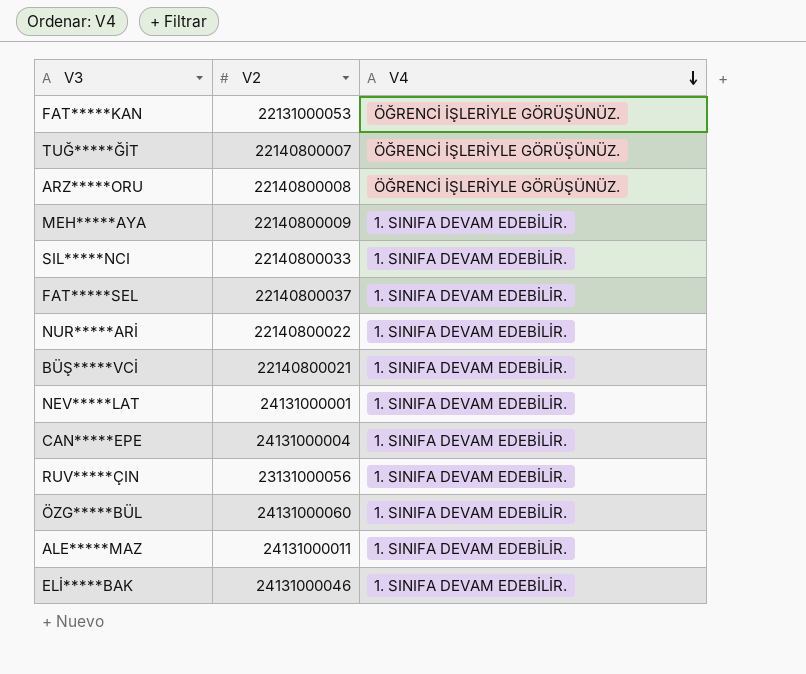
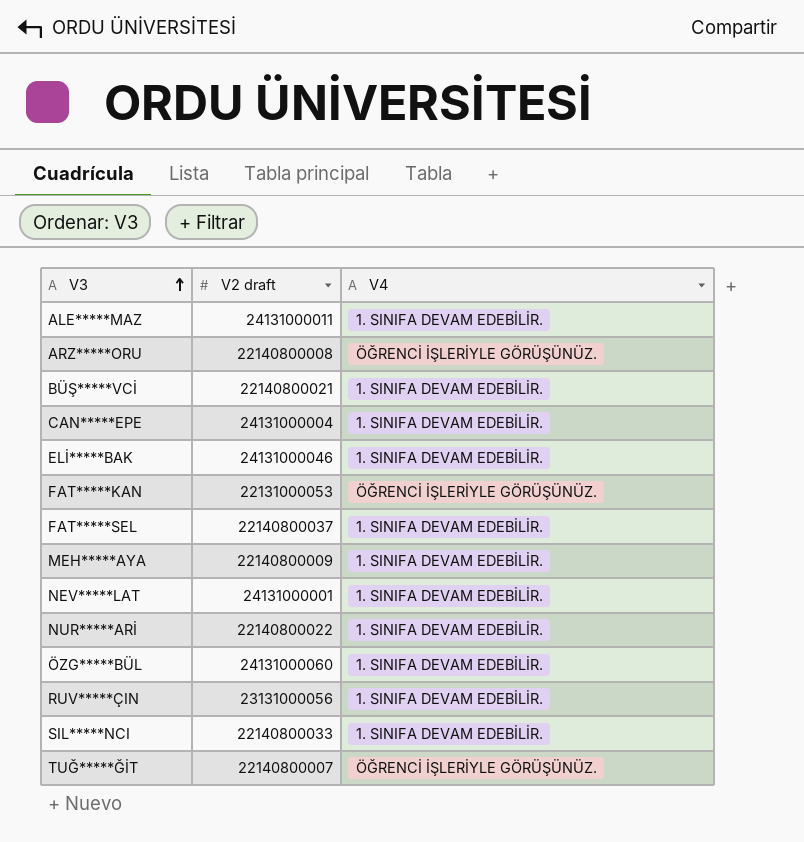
row order: V4 descending -> V3 ascending
column name: V2 -> V2 draft

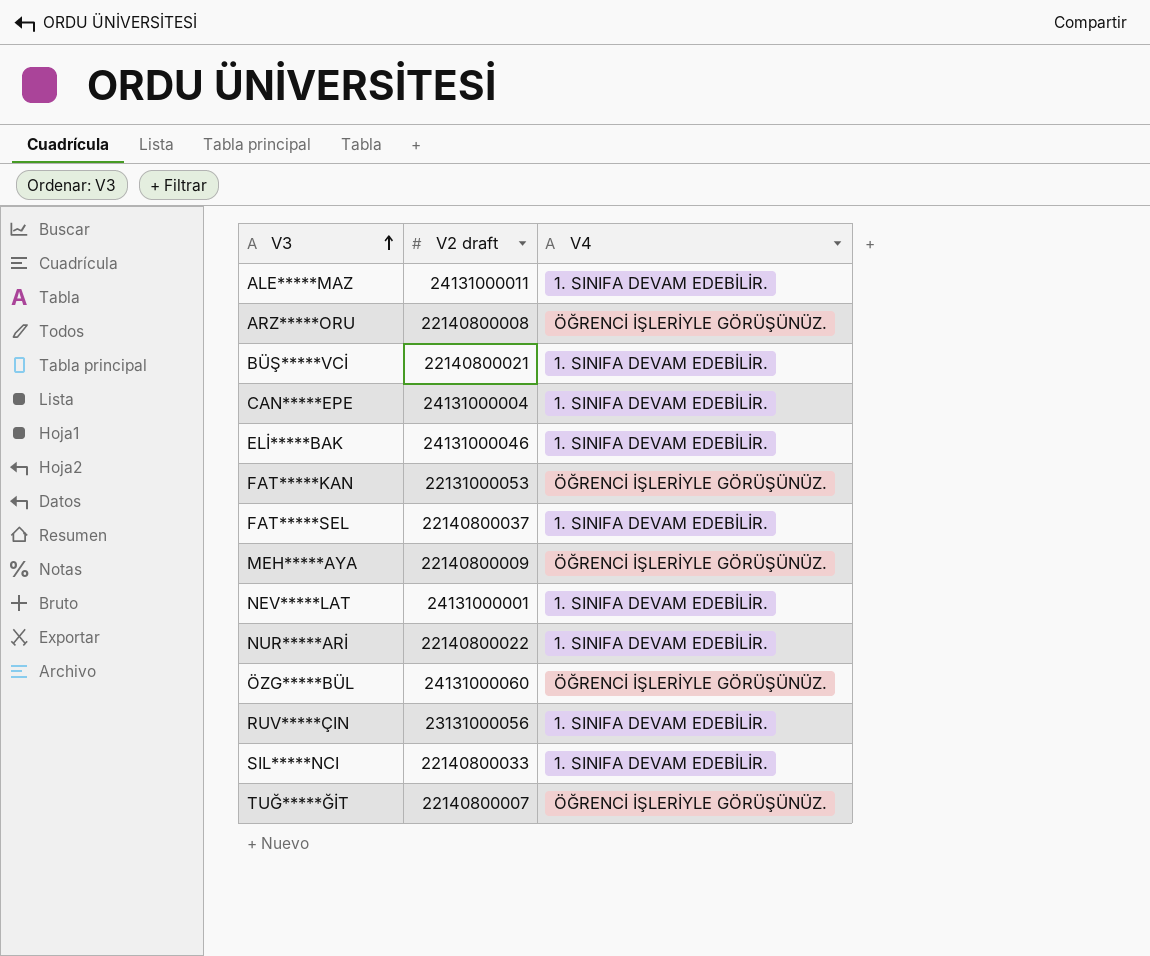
MEH*****AYA | V4: 1. SINIFA DEVAM EDEBİLİR. -> ÖĞRENCİ İŞLERİYLE GÖRÜŞÜNÜZ.
ÖZG*****BÜL | V4: 1. SINIFA DEVAM EDEBİLİR. -> ÖĞRENCİ İŞLERİYLE GÖRÜŞÜNÜZ.

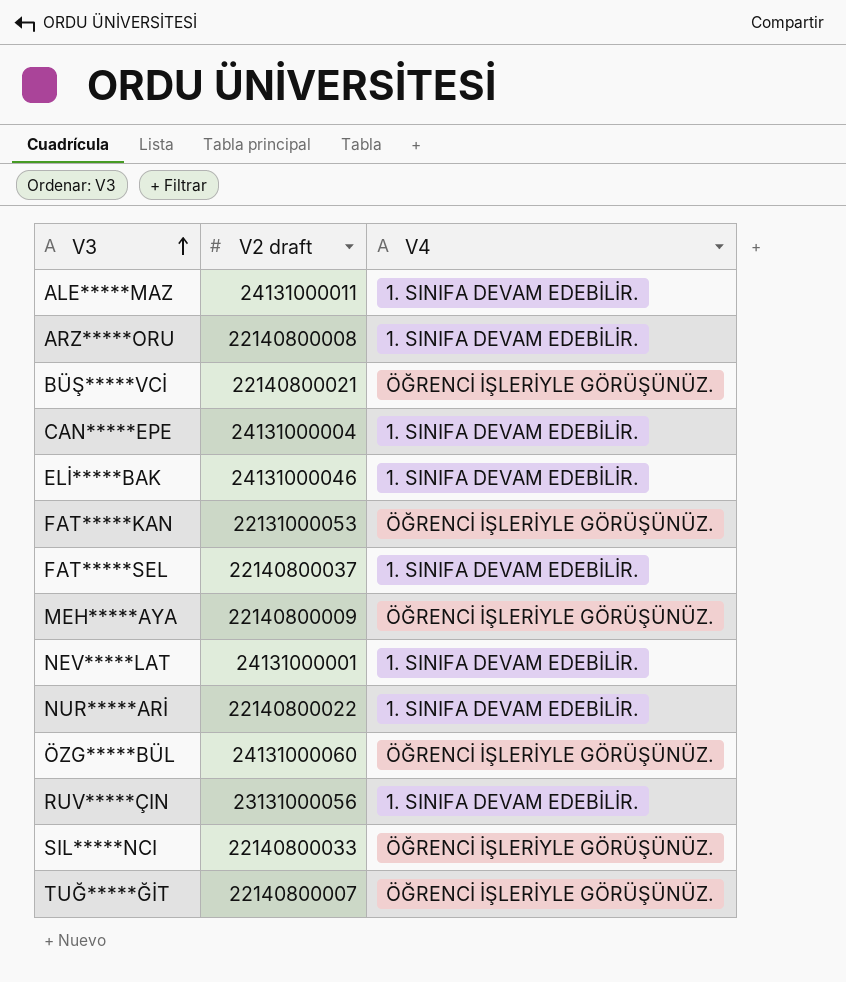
ARZ*****ORU | V4: ÖĞRENCİ İŞLERİYLE GÖRÜŞÜNÜZ. -> 1. SINIFA DEVAM EDEBİLİR.
BÜŞ*****VCİ | V4: 1. SINIFA DEVAM EDEBİLİR. -> ÖĞRENCİ İŞLERİYLE GÖRÜŞÜNÜZ.
SIL*****NCI | V4: 1. SINIFA DEVAM EDEBİLİR. -> ÖĞRENCİ İŞLERİYLE GÖRÜŞÜNÜZ.

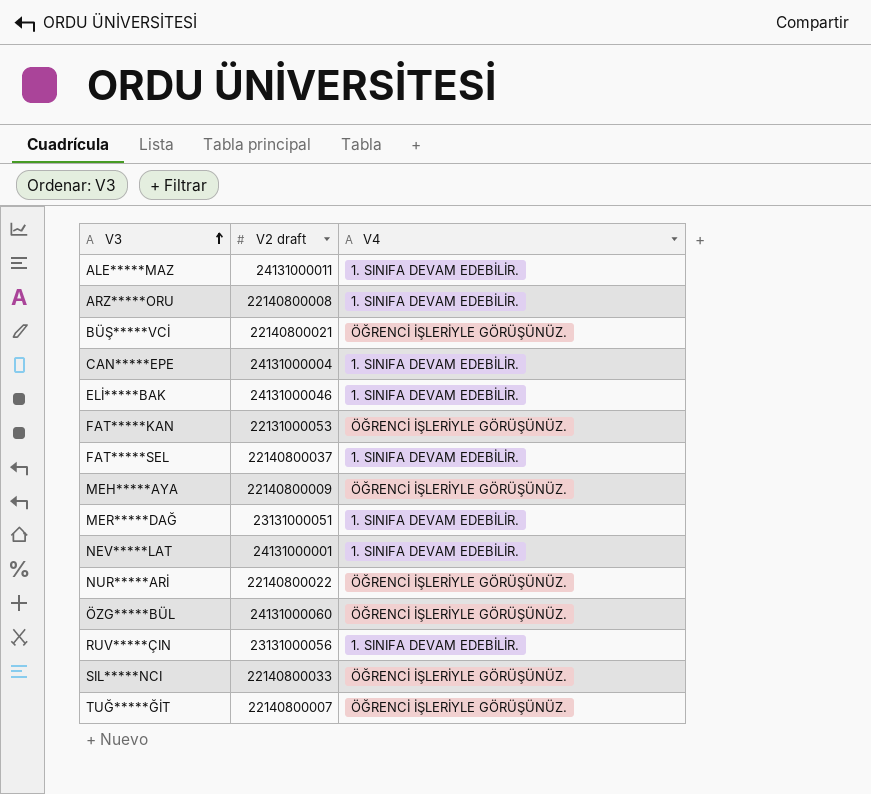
row MER*****DAĞ: none -> 23131000051 | 1. SINIFA DEVAM EDEBİLİR.
NUR*****ARİ | V4: 1. SINIFA DEVAM EDEBİLİR. -> ÖĞRENCİ İŞLERİYLE GÖRÜŞÜNÜZ.

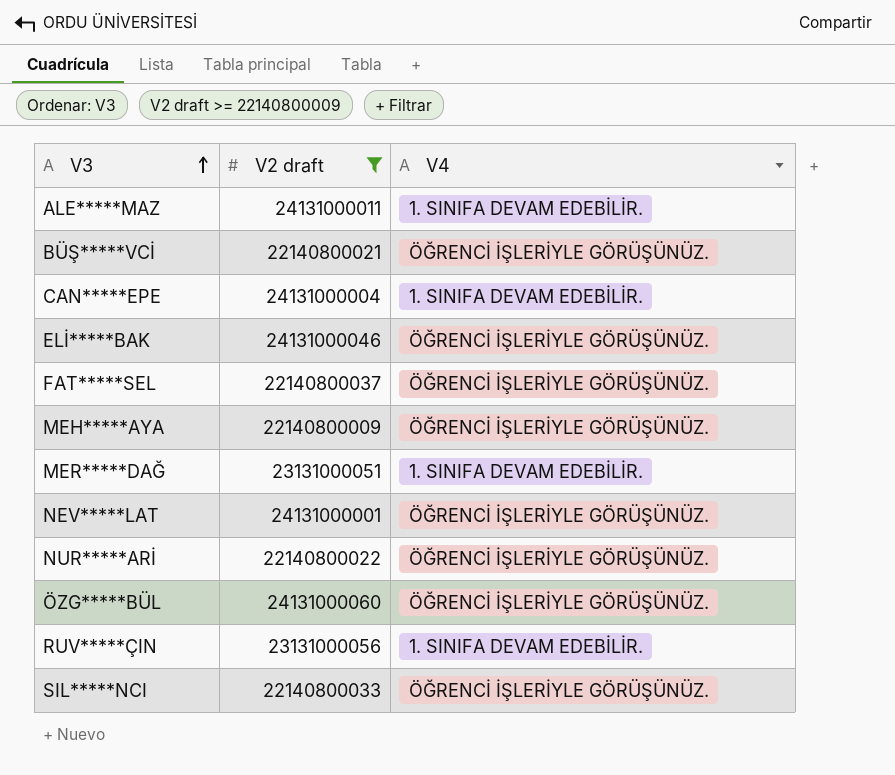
filter: none -> V2 draft >= 22140800009
ELİ*****BAK | V4: 1. SINIFA DEVAM EDEBİLİR. -> ÖĞRENCİ İŞLERİYLE GÖRÜŞÜNÜZ.
FAT*****SEL | V4: 1. SINIFA DEVAM EDEBİLİR. -> ÖĞRENCİ İŞLERİYLE GÖRÜŞÜNÜZ.
NEV*****LAT | V4: 1. SINIFA DEVAM EDEBİLİR. -> ÖĞRENCİ İŞLERİYLE GÖRÜŞÜNÜZ.

